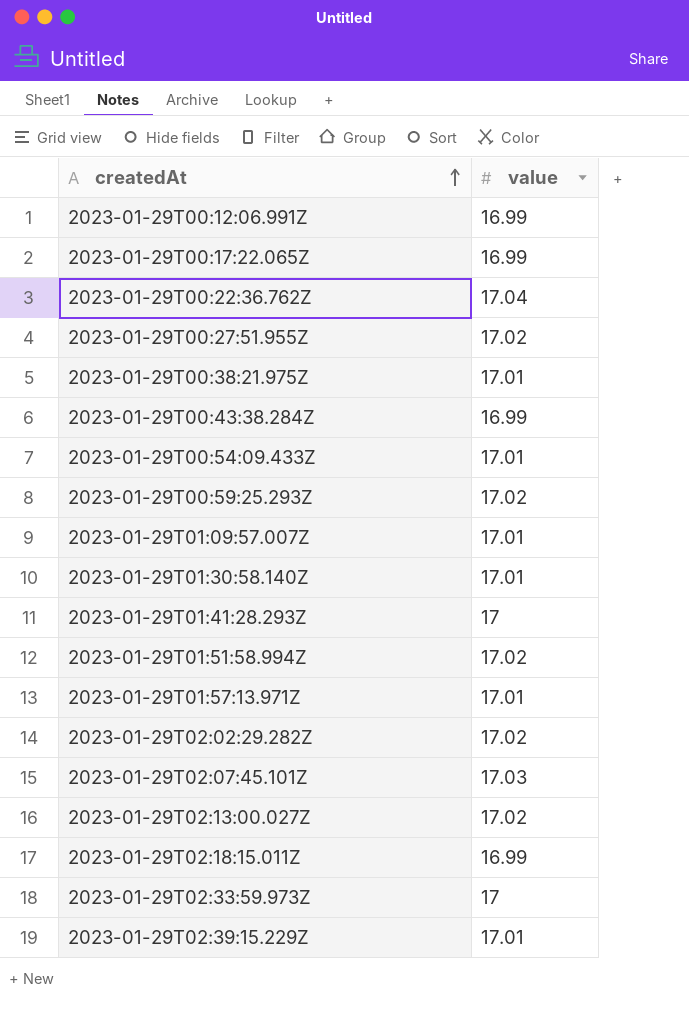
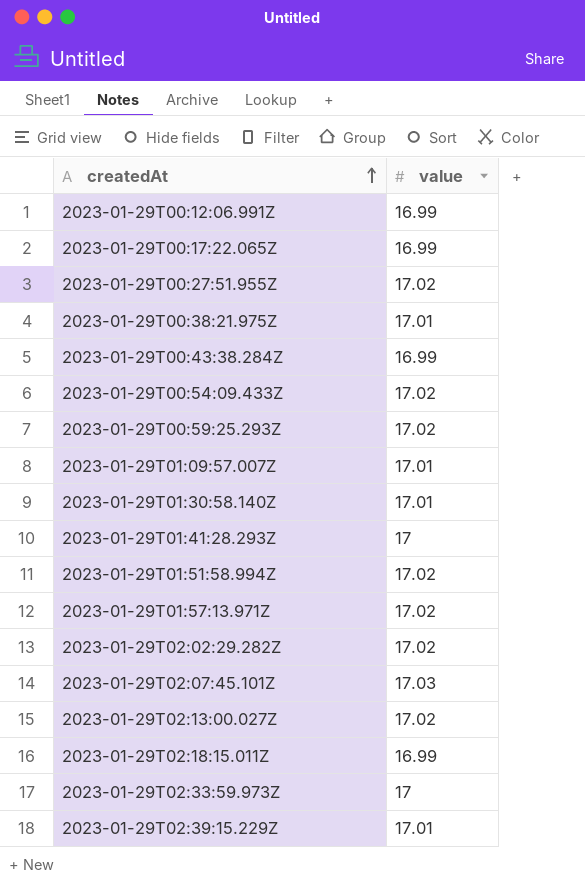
row 2023-01-29T00:22:36.762Z: 17.04 -> none
2023-01-29T00:54:09.433Z | value: 17.01 -> 17.02
2023-01-29T01:57:13.971Z | value: 17.01 -> 17.02

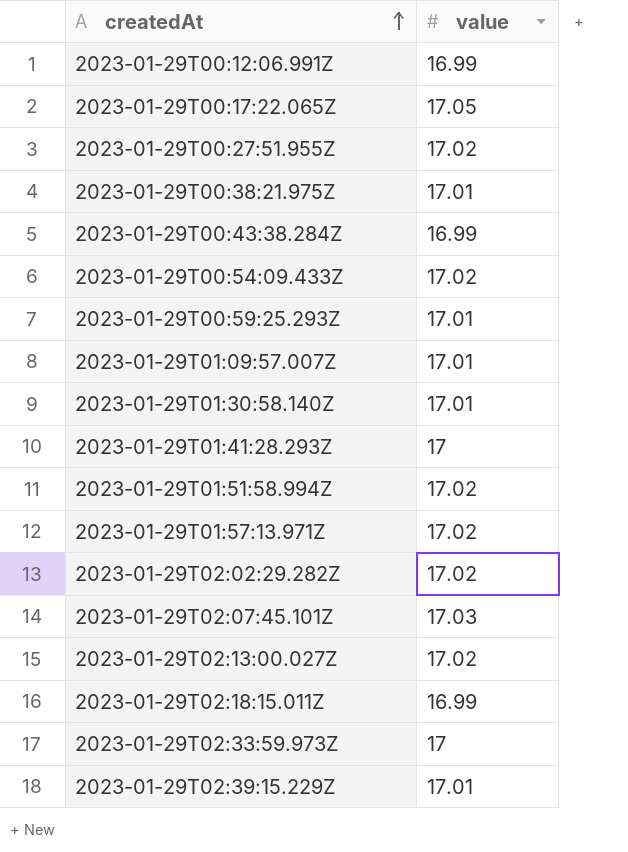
2023-01-29T00:17:22.065Z | value: 16.99 -> 17.05
2023-01-29T00:59:25.293Z | value: 17.02 -> 17.01

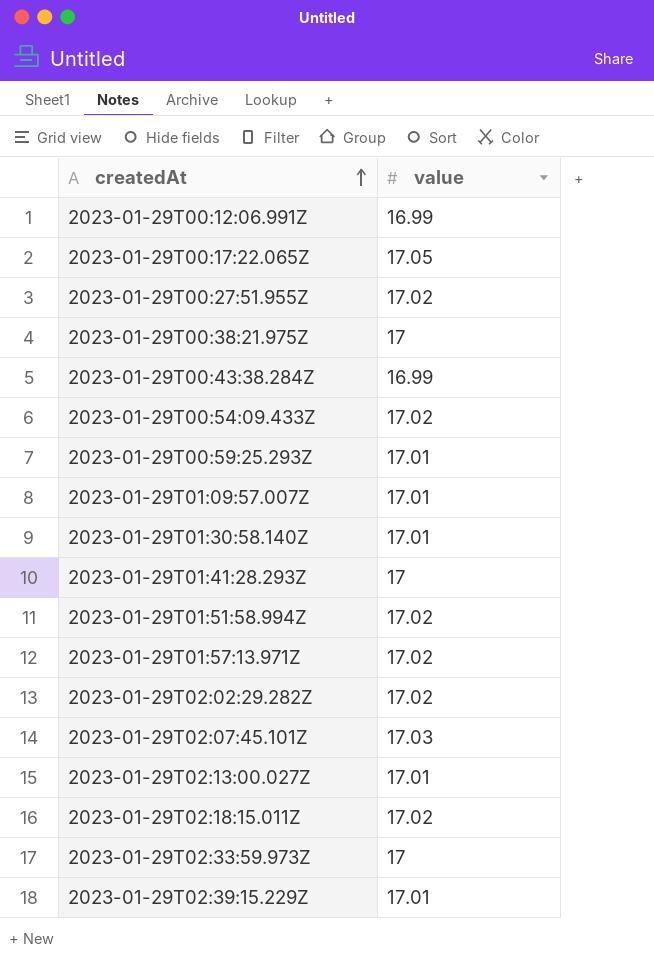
2023-01-29T00:38:21.975Z | value: 17.01 -> 17
2023-01-29T02:13:00.027Z | value: 17.02 -> 17.01
2023-01-29T02:18:15.011Z | value: 16.99 -> 17.02

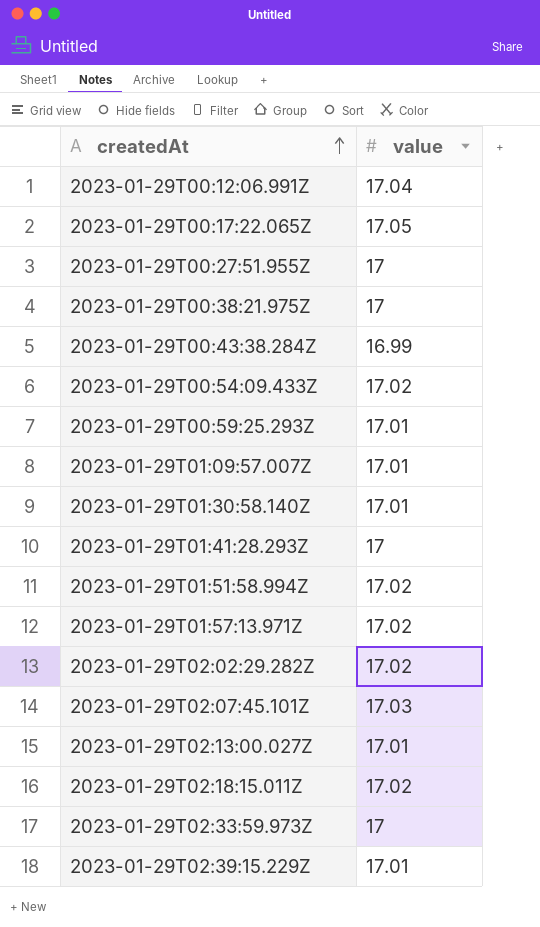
2023-01-29T00:12:06.991Z | value: 16.99 -> 17.04
2023-01-29T00:27:51.955Z | value: 17.02 -> 17

